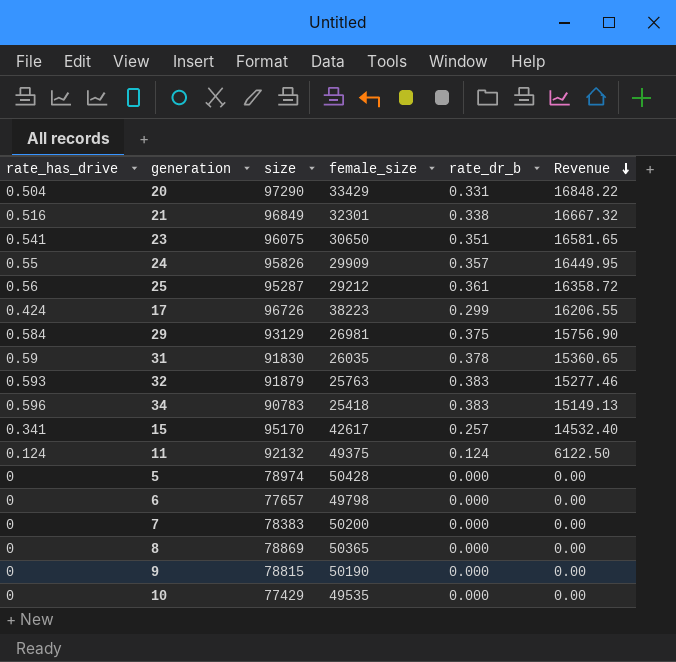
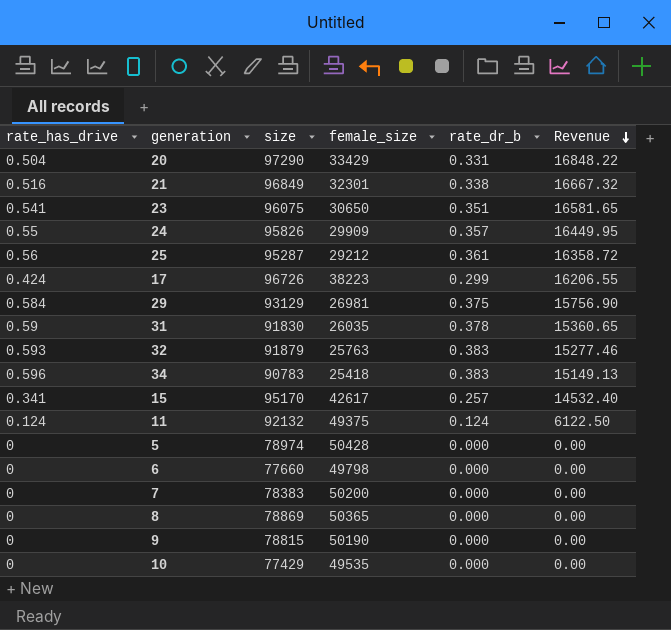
6 | size: 77657 -> 77660

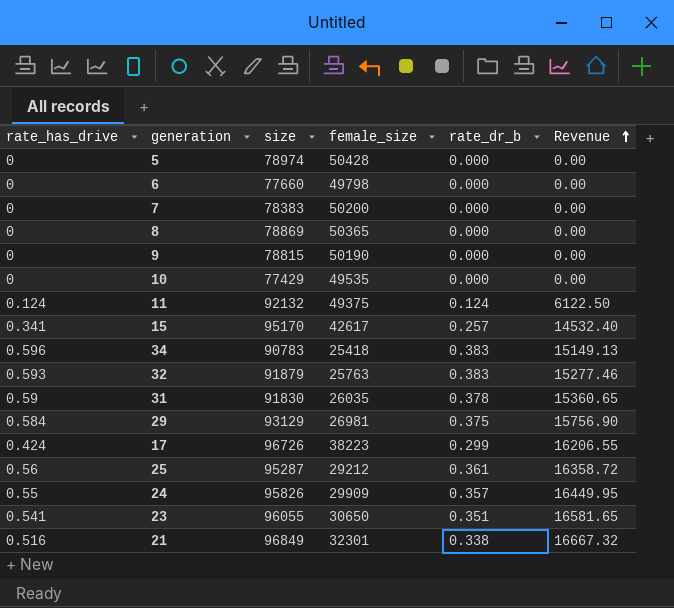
row order: Revenue descending -> Revenue ascending
row 20: 0.504 | 97290 | 33429 | 0.331 | 16848.22 -> none
23 | size: 96075 -> 96055

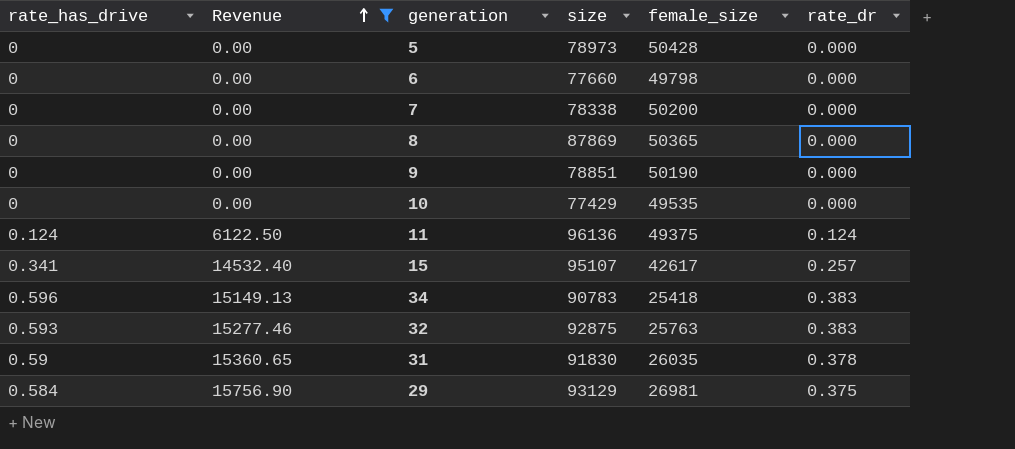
filter: none -> Revenue <= 15756.90
column Revenue | position: 6 -> 2
column name: rate_dr_b -> rate_dr
5 | size: 78974 -> 78973
7 | size: 78383 -> 78338
8 | size: 78869 -> 87869
9 | size: 78815 -> 78851
11 | size: 92132 -> 96136
15 | size: 95170 -> 95107
32 | size: 91879 -> 92875

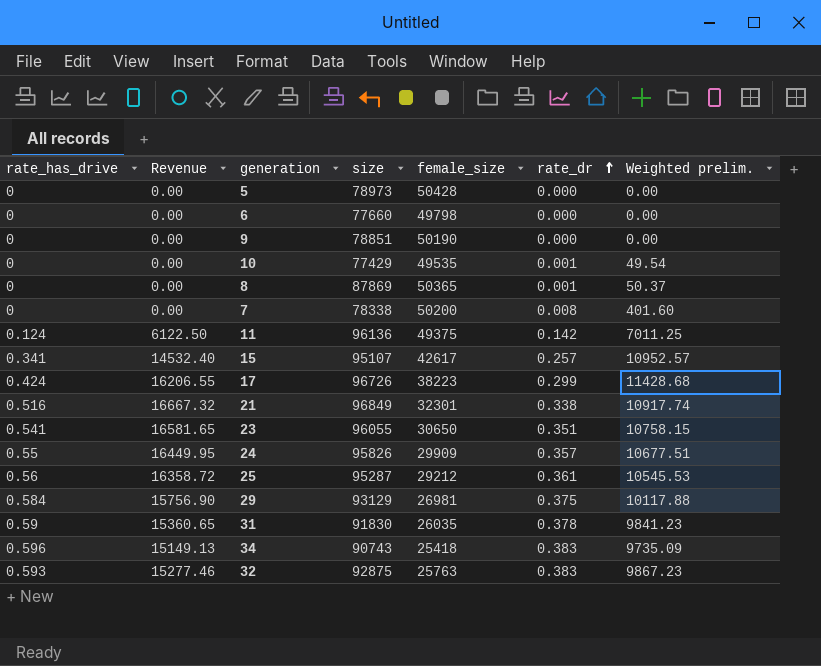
filter: Revenue <= 15756.90 -> none
row order: Revenue ascending -> rate_dr ascending
column Weighted prelim. | formula: none -> [female_size] * [rate_dr]
10 | rate_dr: 0.000 -> 0.001
8 | rate_dr: 0.000 -> 0.001
7 | rate_dr: 0.000 -> 0.008
11 | rate_dr: 0.124 -> 0.142
34 | size: 90783 -> 90743

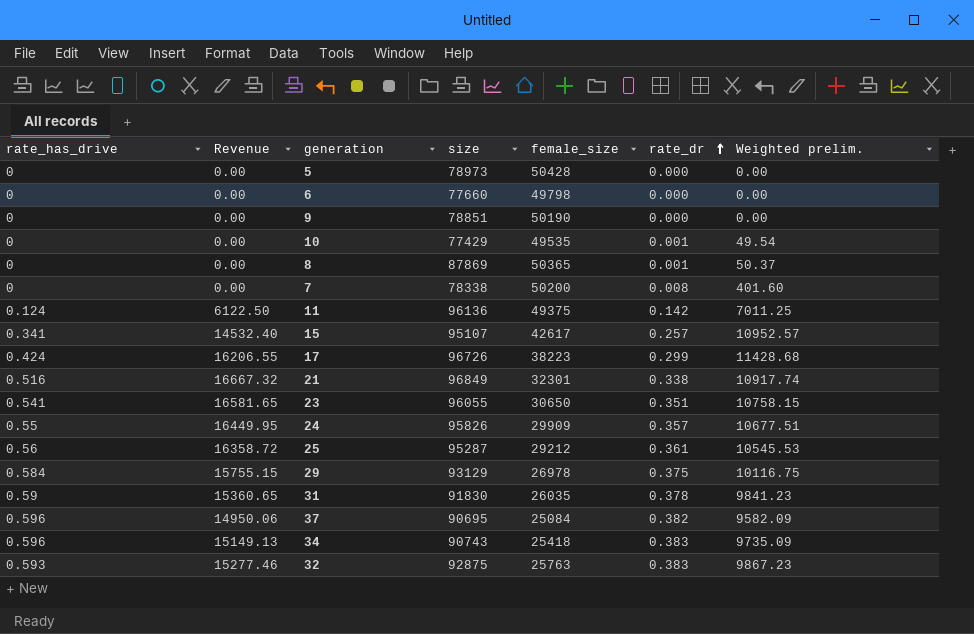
29 | Revenue: 15756.90 -> 15755.15
29 | female_size: 26981 -> 26978
29 | Weighted prelim.: 10117.88 -> 10116.75
row 37: none -> 0.596 | 14950.06 | 90695 | 25084 | 0.382 | 9582.09

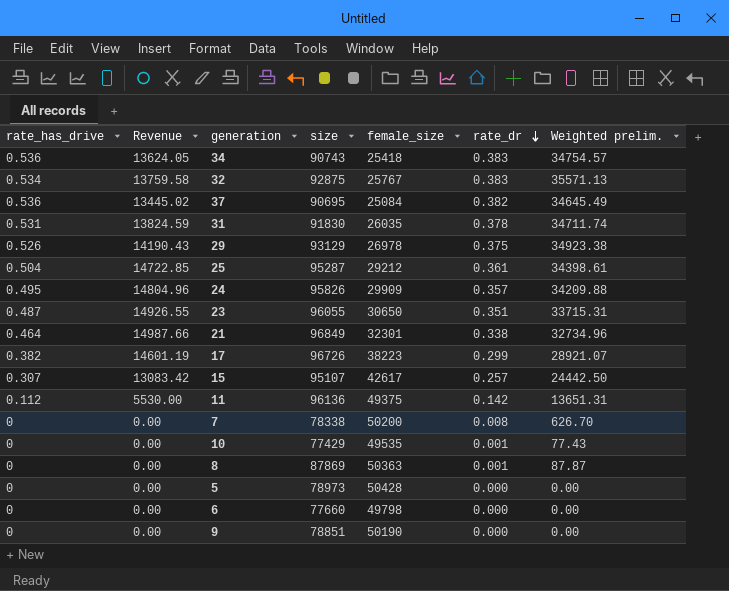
row order: rate_dr ascending -> rate_dr descending
column Weighted prelim. | formula: [female_size] * [rate_dr] -> [size] * [rate_dr]
34 | rate_has_drive: 0.596 -> 0.536
34 | Revenue: 15149.13 -> 13624.05
32 | rate_has_drive: 0.593 -> 0.534
32 | Revenue: 15277.46 -> 13759.58
32 | female_size: 25763 -> 25767
37 | rate_has_drive: 0.596 -> 0.536
37 | Revenue: 14950.06 -> 13445.02
31 | rate_has_drive: 0.59 -> 0.531
31 | Revenue: 15360.65 -> 13824.59
29 | rate_has_drive: 0.584 -> 0.526
29 | Revenue: 15755.15 -> 14190.43
25 | rate_has_drive: 0.56 -> 0.504
25 | Revenue: 16358.72 -> 14722.85
24 | rate_has_drive: 0.55 -> 0.495
24 | Revenue: 16449.95 -> 14804.96
23 | rate_has_drive: 0.541 -> 0.487
23 | Revenue: 16581.65 -> 14926.55
21 | rate_has_drive: 0.516 -> 0.464
21 | Revenue: 16667.32 -> 14987.66
17 | rate_has_drive: 0.424 -> 0.382
17 | Revenue: 16206.55 -> 14601.19
15 | rate_has_drive: 0.341 -> 0.307
15 | Revenue: 14532.40 -> 13083.42
11 | rate_has_drive: 0.124 -> 0.112
11 | Revenue: 6122.50 -> 5530.00
8 | female_size: 50365 -> 50363

